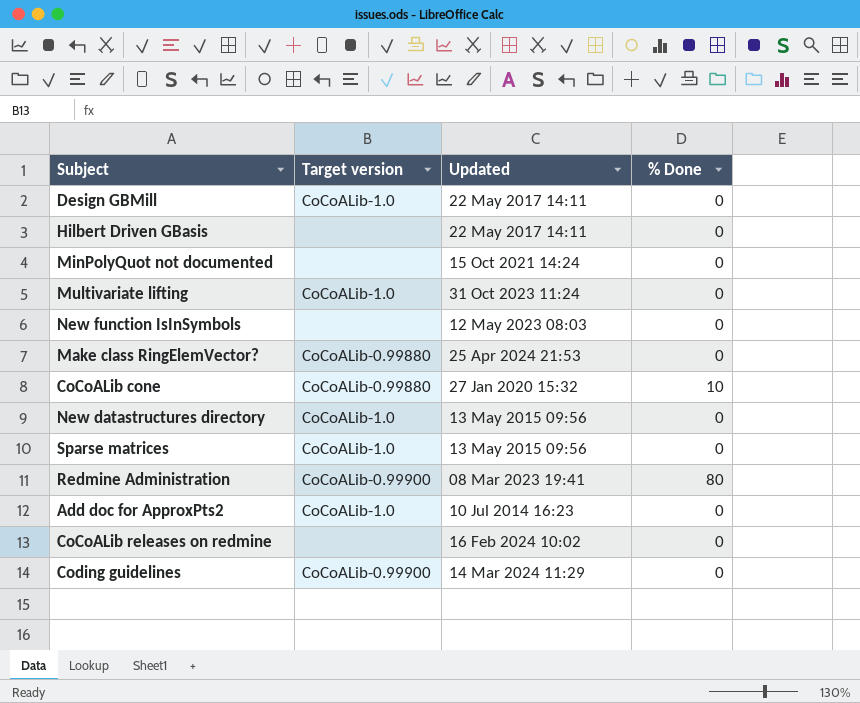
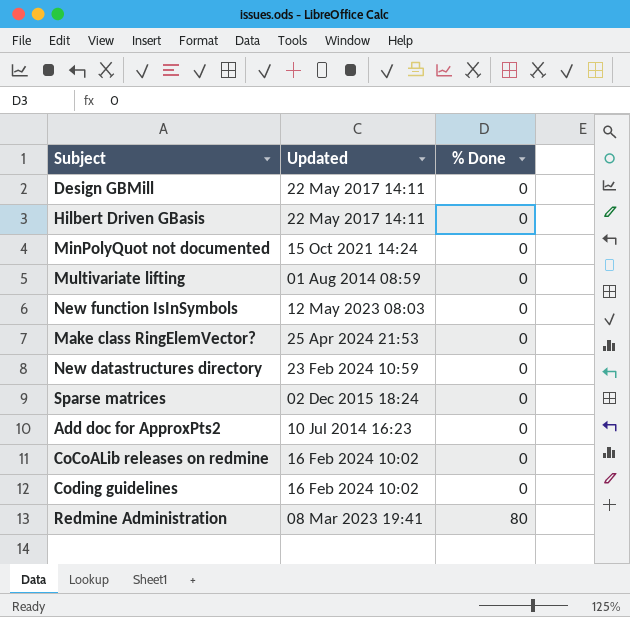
row order: none -> % Done ascending
column Target version | position: 2 -> none
row CoCoALib cone: CoCoALib-0.99880 | 27 Jan 2020 15:32 | 10 -> none
Multivariate lifting | Updated: 31 Oct 2023 11:24 -> 01 Aug 2014 08:59
New datastructures directory | Updated: 13 May 2015 09:56 -> 23 Feb 2024 10:59
Sparse matrices | Updated: 13 May 2015 09:56 -> 02 Dec 2015 18:24
Coding guidelines | Updated: 14 Mar 2024 11:29 -> 16 Feb 2024 10:02

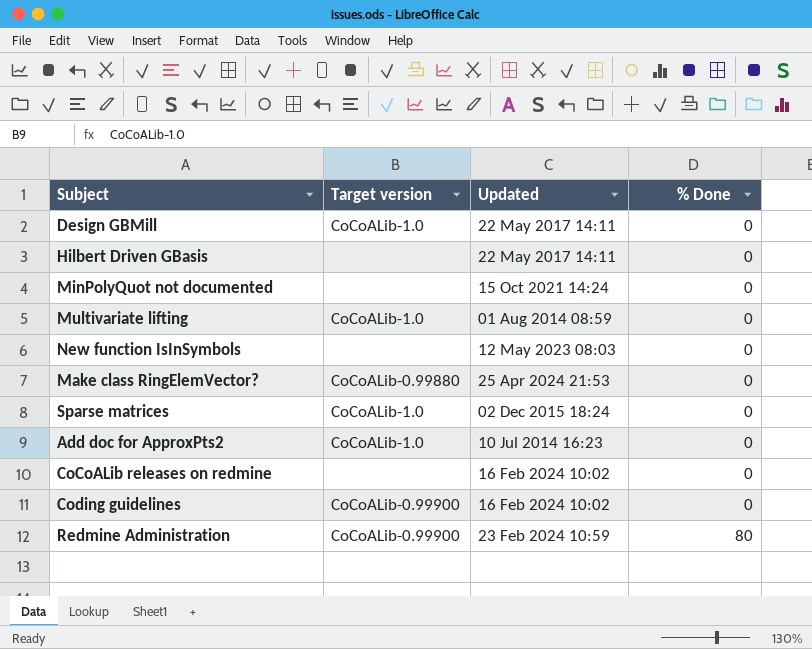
column Target version | position: none -> 2
row New datastructures directory: 23 Feb 2024 10:59 | 0 -> none
Redmine Administration | Updated: 08 Mar 2023 19:41 -> 23 Feb 2024 10:59

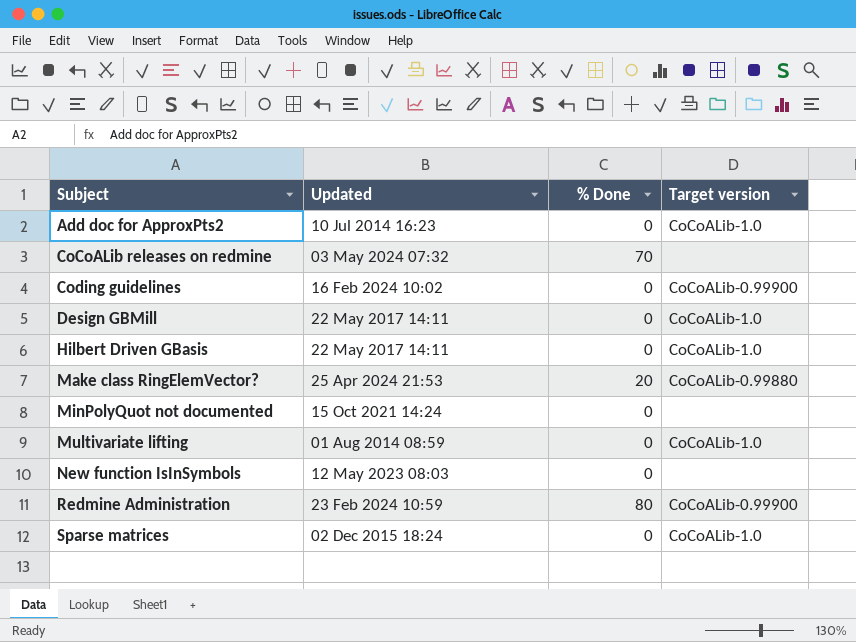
row order: % Done ascending -> Subject ascending
column Target version | position: 2 -> 4
CoCoALib releases on redmine | Updated: 16 Feb 2024 10:02 -> 03 May 2024 07:32
CoCoALib releases on redmine | % Done: 0 -> 70
Hilbert Driven GBasis | Target version: none -> CoCoALib-1.0
Make class RingElemVector? | % Done: 0 -> 20

